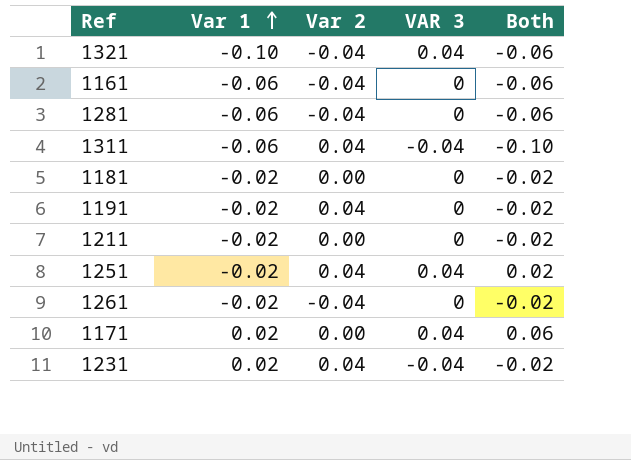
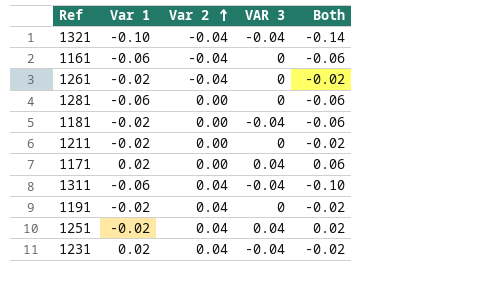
row order: Var 1 ascending -> Var 2 ascending
1321 | VAR 3: 0.04 -> -0.04
1321 | Both: -0.06 -> -0.14
1281 | Var 2: -0.04 -> 0.00
1181 | VAR 3: 0 -> -0.04
1181 | Both: -0.02 -> -0.06

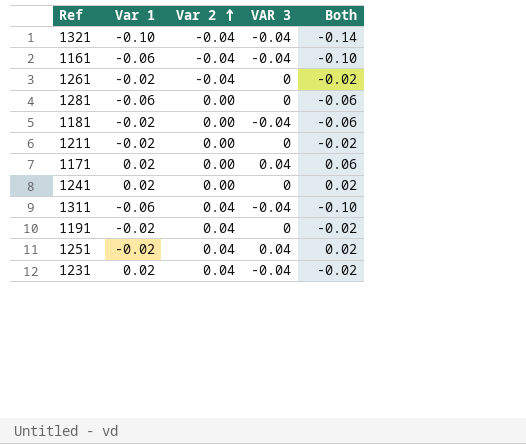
1161 | VAR 3: 0 -> -0.04
1161 | Both: -0.06 -> -0.10
row 1241: none -> 0.02 | 0.00 | 0 | 0.02

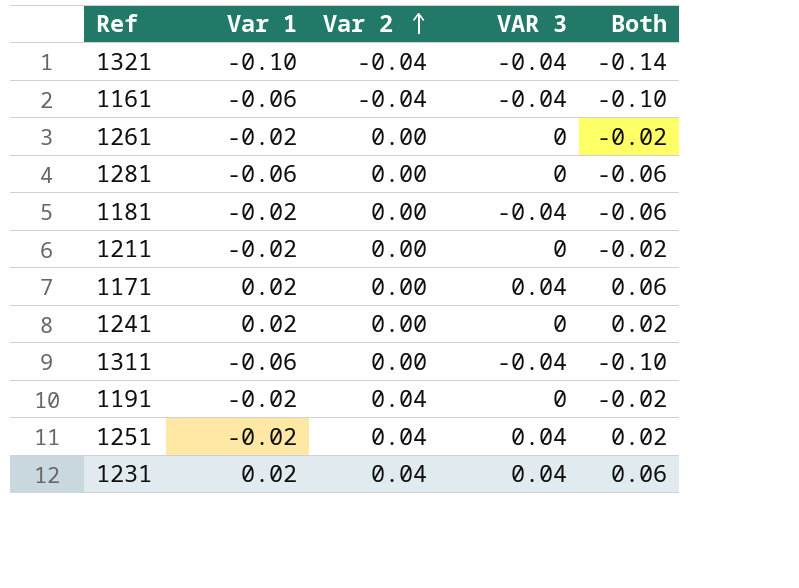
1261 | Var 2: -0.04 -> 0.00
1311 | Var 2: 0.04 -> 0.00
1231 | VAR 3: -0.04 -> 0.04
1231 | Both: -0.02 -> 0.06

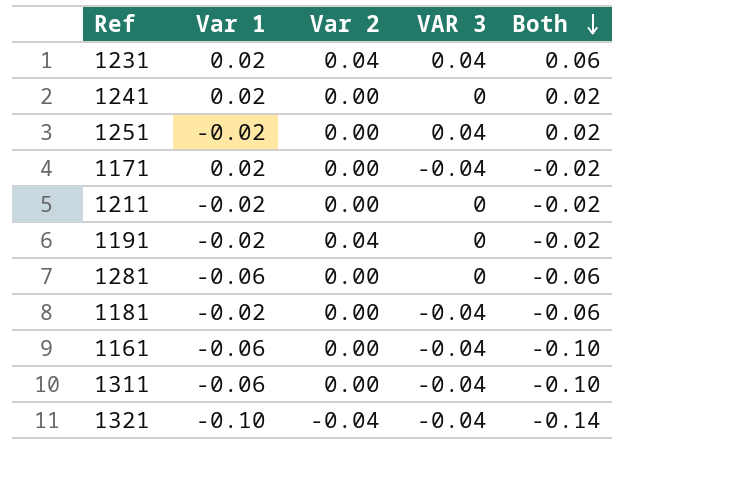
row order: Var 2 ascending -> Both descending
row 1261: -0.02 | 0.00 | 0 | -0.02 -> none
1251 | Var 2: 0.04 -> 0.00
1171 | VAR 3: 0.04 -> -0.04
1171 | Both: 0.06 -> -0.02
1161 | Var 2: -0.04 -> 0.00

